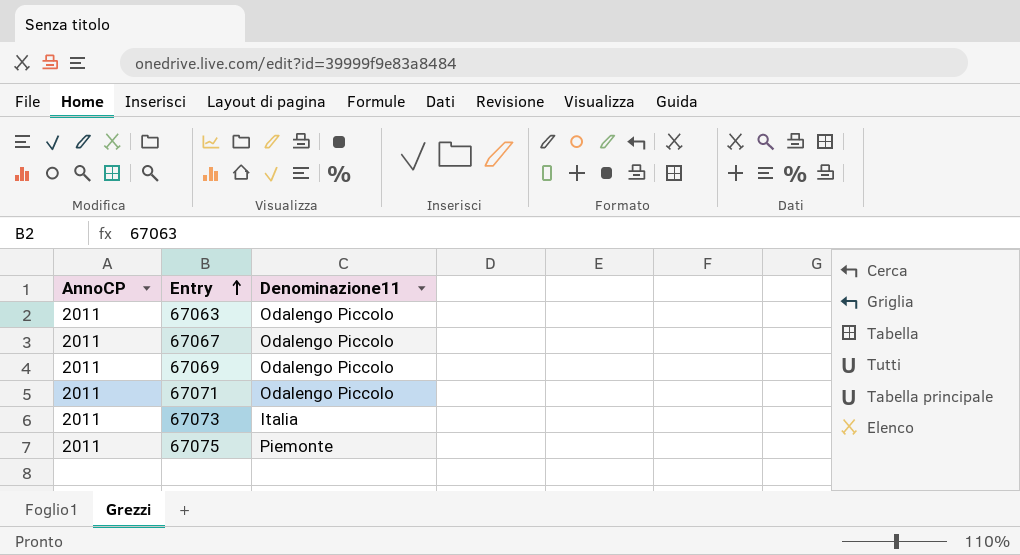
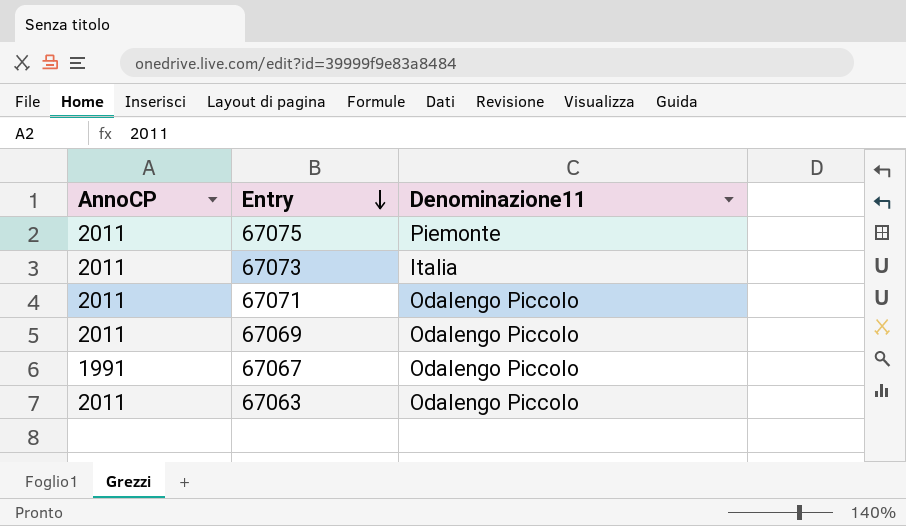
row order: Entry ascending -> Entry descending
67067 | AnnoCP: 2011 -> 1991

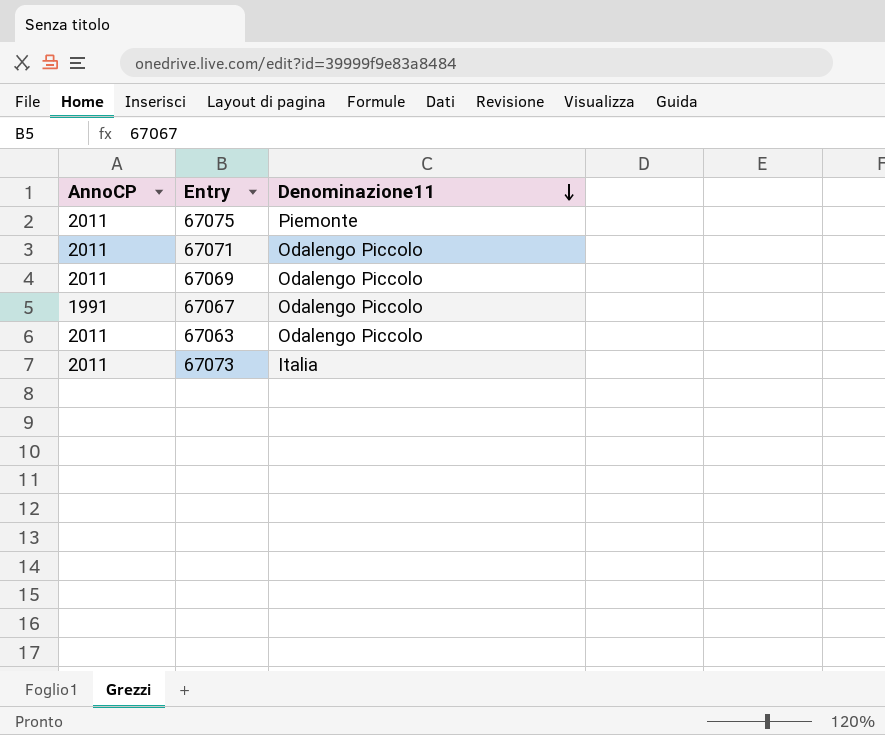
row order: Entry descending -> Denominazione11 descending

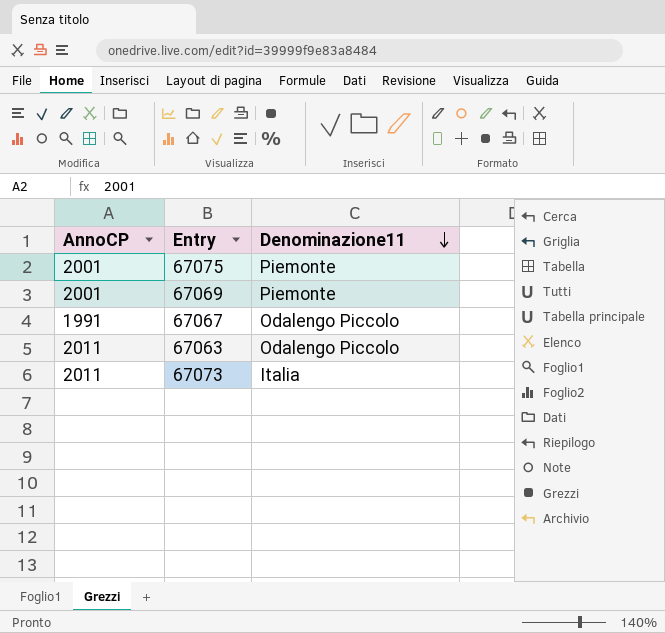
row 67071: 2011 | Odalengo Piccolo -> none
67075 | AnnoCP: 2011 -> 2001
67069 | AnnoCP: 2011 -> 2001
67069 | Denominazione11: Odalengo Piccolo -> Piemonte

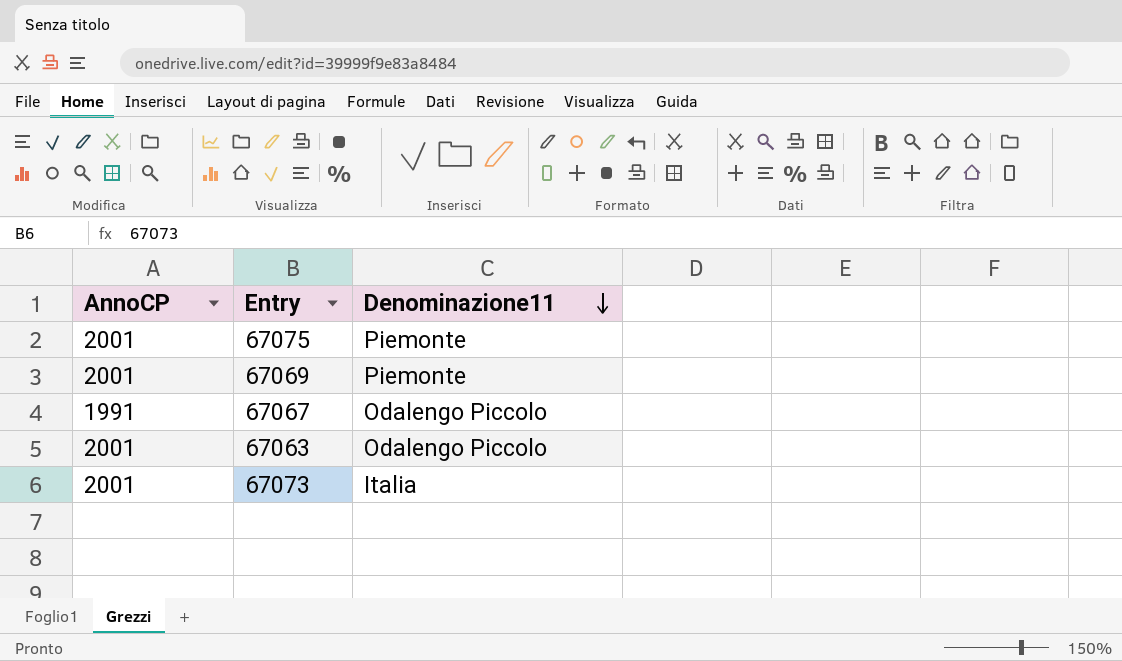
67063 | AnnoCP: 2011 -> 2001
67073 | AnnoCP: 2011 -> 2001

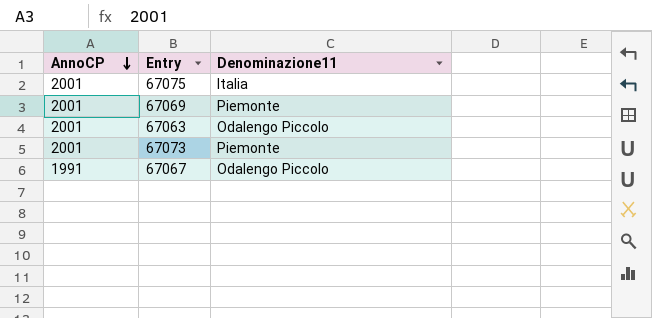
row order: Denominazione11 descending -> AnnoCP descending
67075 | Denominazione11: Piemonte -> Italia
67073 | Denominazione11: Italia -> Piemonte

